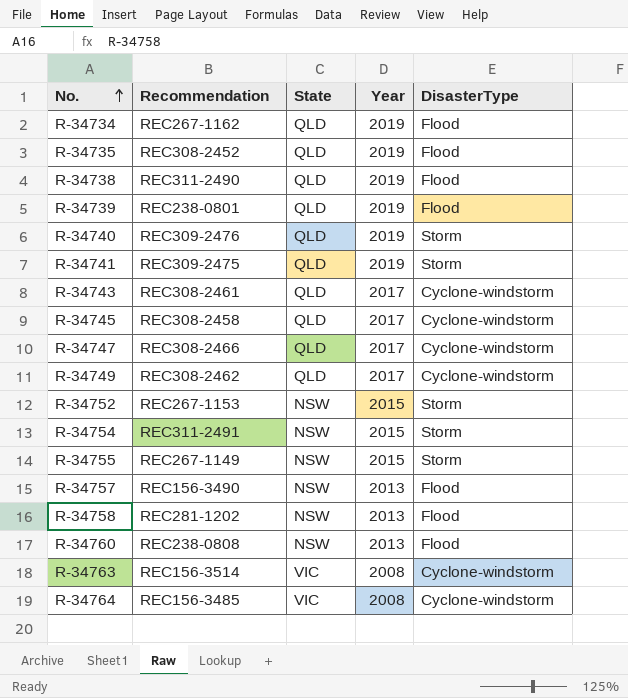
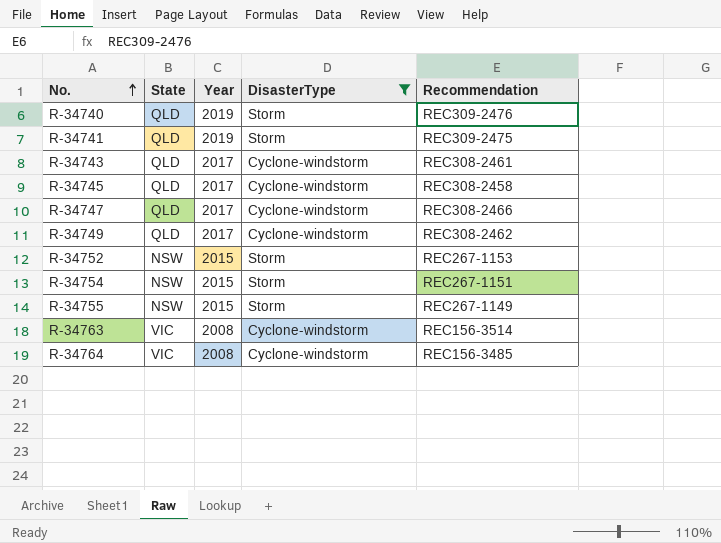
filter: none -> DisasterType != Flood
column Recommendation | position: 2 -> 5
R-34754 | Recommendation: REC311-2491 -> REC267-1151

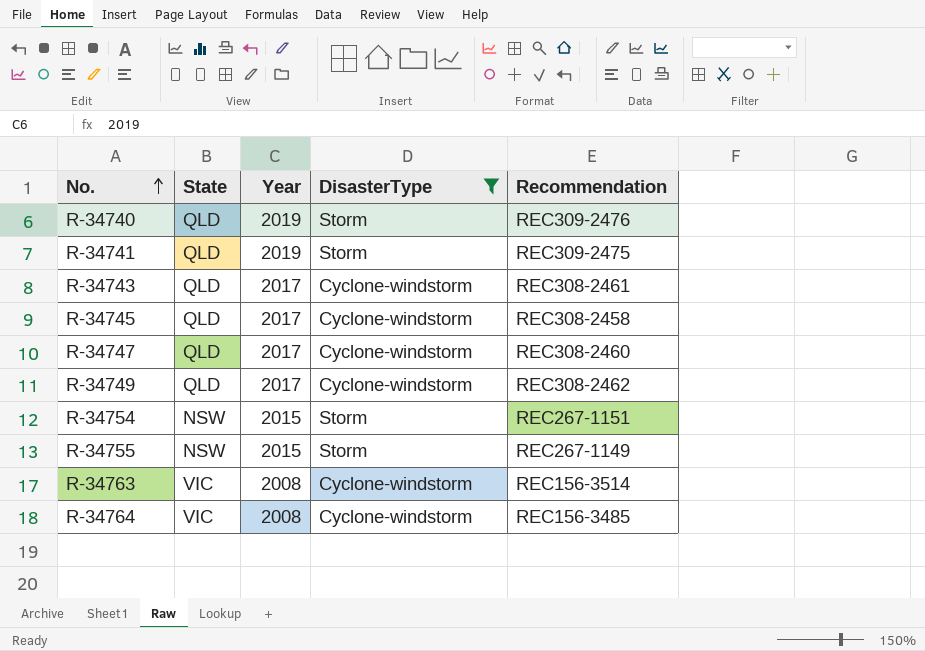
row R-34752: NSW | 2015 | Storm | REC267-1153 -> none
R-34747 | Recommendation: REC308-2466 -> REC308-2460

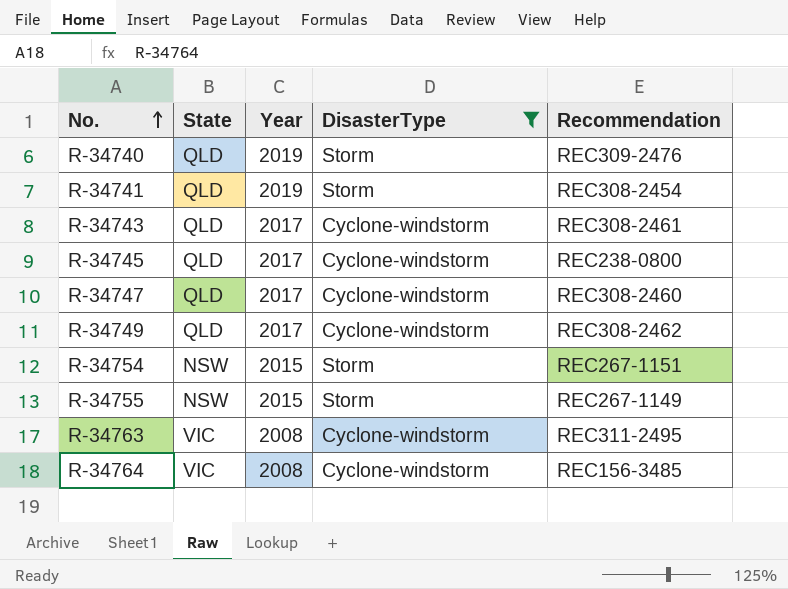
R-34741 | Recommendation: REC309-2475 -> REC308-2454
R-34745 | Recommendation: REC308-2458 -> REC238-0800
R-34763 | Recommendation: REC156-3514 -> REC311-2495

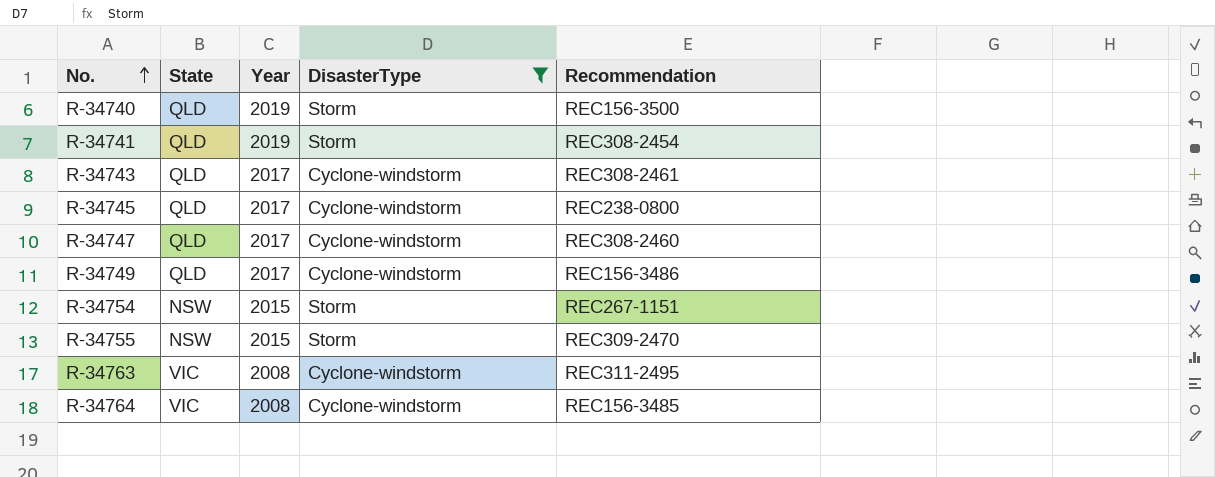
R-34740 | Recommendation: REC309-2476 -> REC156-3500
R-34749 | Recommendation: REC308-2462 -> REC156-3486
R-34755 | Recommendation: REC267-1149 -> REC309-2470

